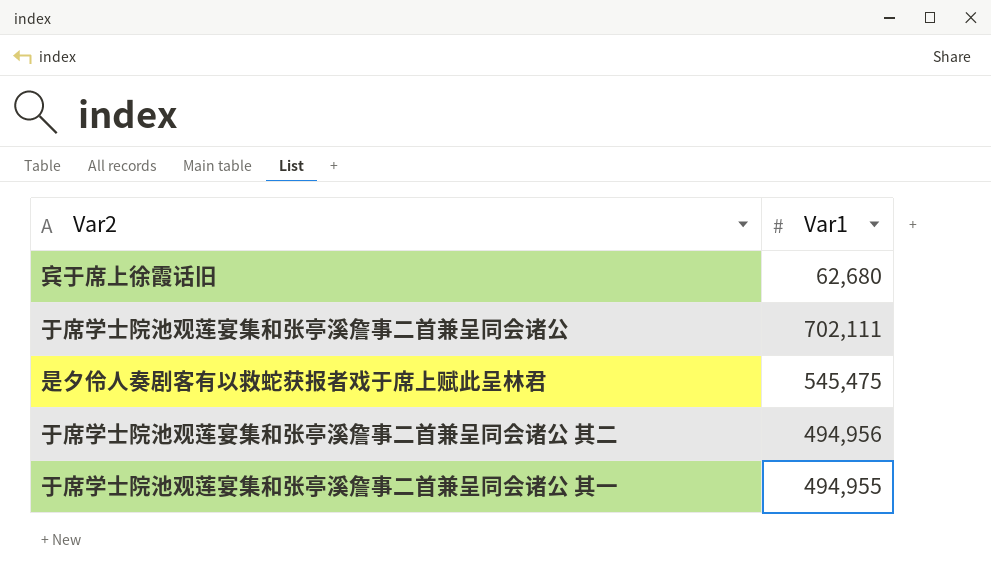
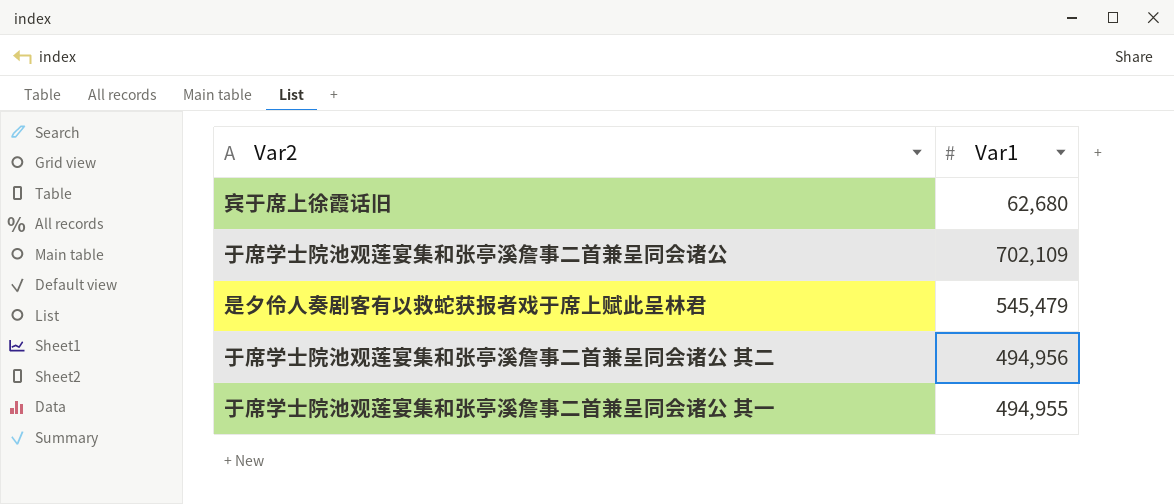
于席学士院池观莲宴集和张亭溪詹事二首兼呈同会诸公 | Var1: 702,111 -> 702,109
是夕伶人奏剧客有以救蛇获报者戏于席上赋此呈林君 | Var1: 545,475 -> 545,479

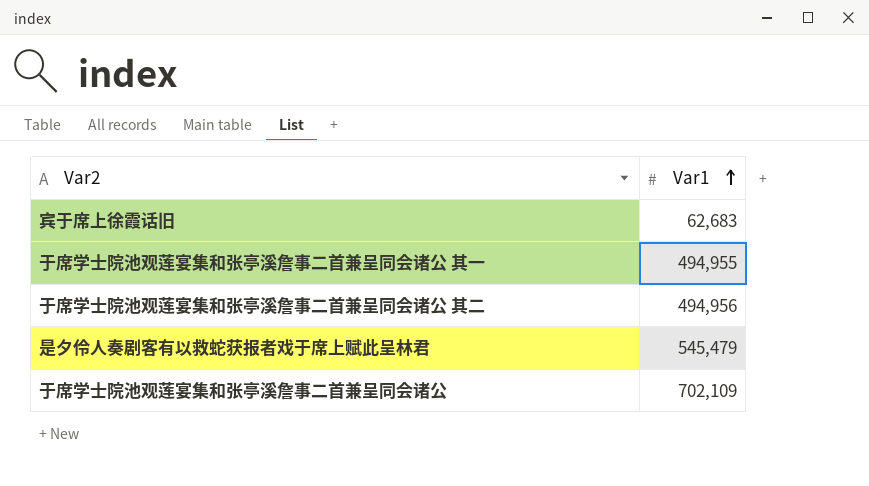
row order: none -> Var1 ascending
宾于席上徐霞话旧 | Var1: 62,680 -> 62,683

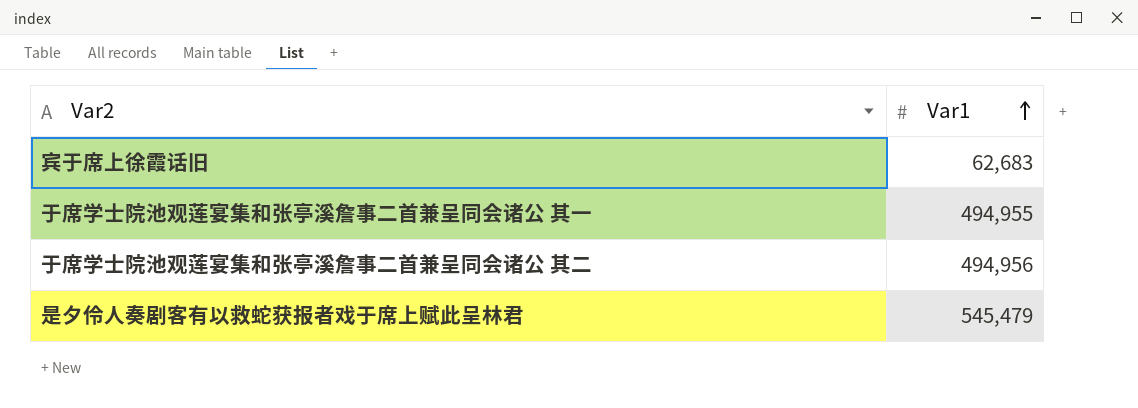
row 于席学士院池观莲宴集和张亭溪詹事二首兼呈同会诸公: 702,109 -> none

